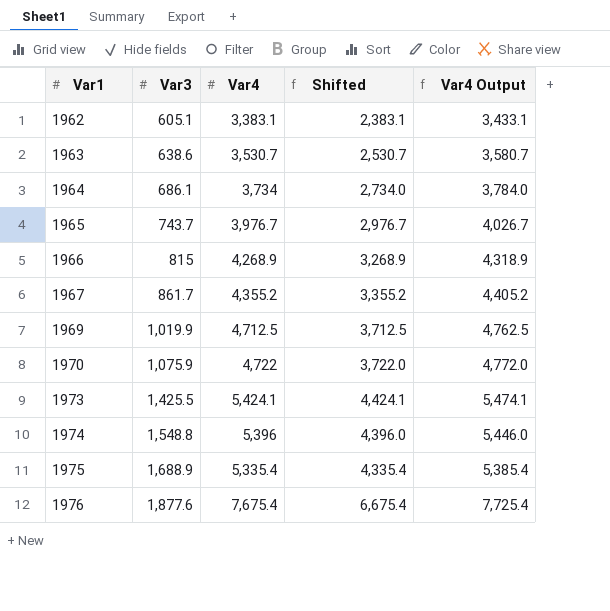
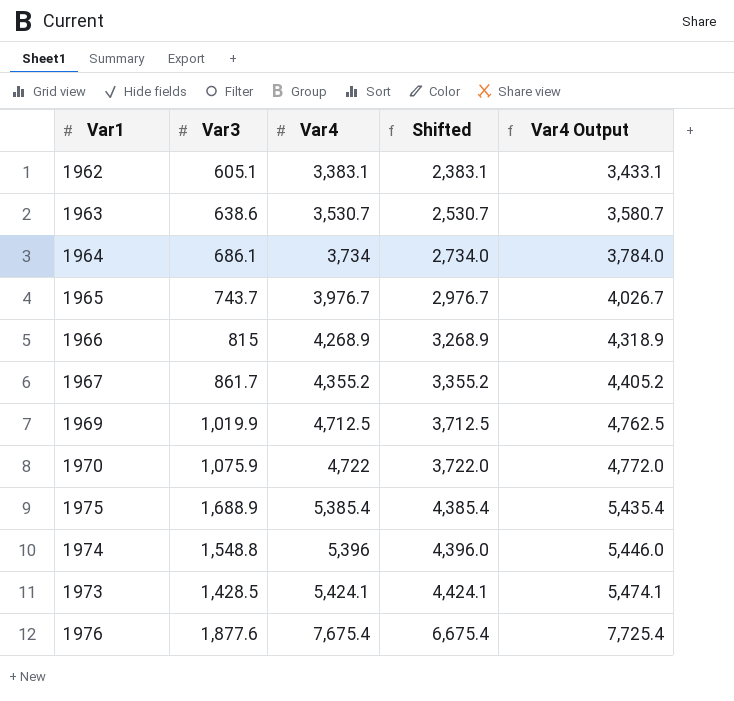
row order: Var1 ascending -> Var4 ascending
1975 | Var4: 5,335.4 -> 5,385.4
1975 | Shifted: 4,335.4 -> 4,385.4
1975 | Var4 Output: 5,385.4 -> 5,435.4
1973 | Var3: 1,425.5 -> 1,428.5

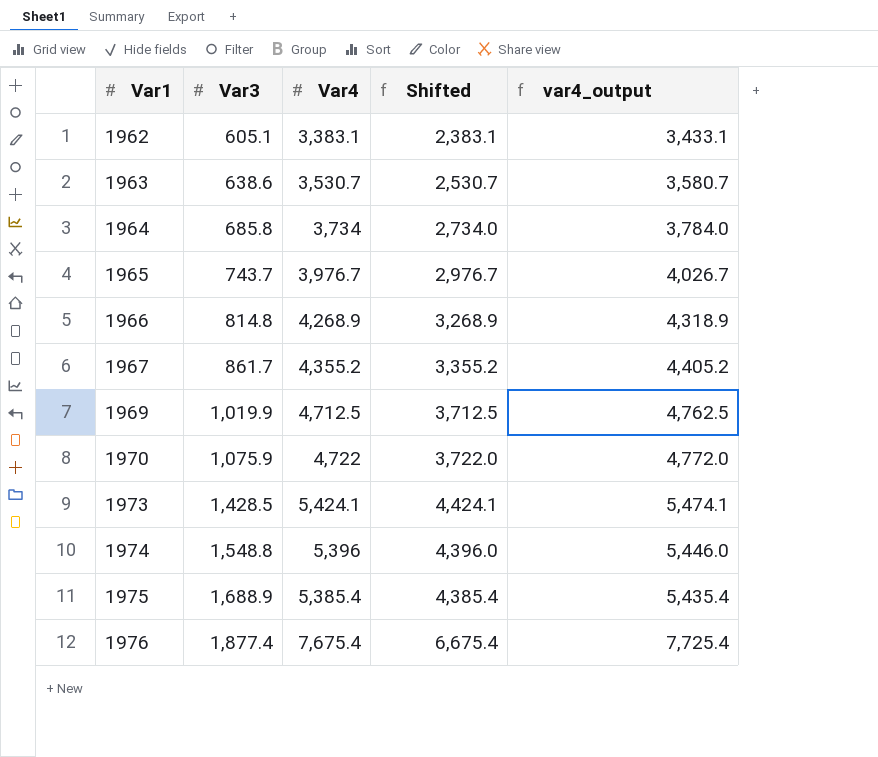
row order: Var4 ascending -> Var1 ascending
column name: Var4 Output -> var4_output
1964 | Var3: 686.1 -> 685.8
1966 | Var3: 815 -> 814.8
1976 | Var3: 1,877.6 -> 1,877.4

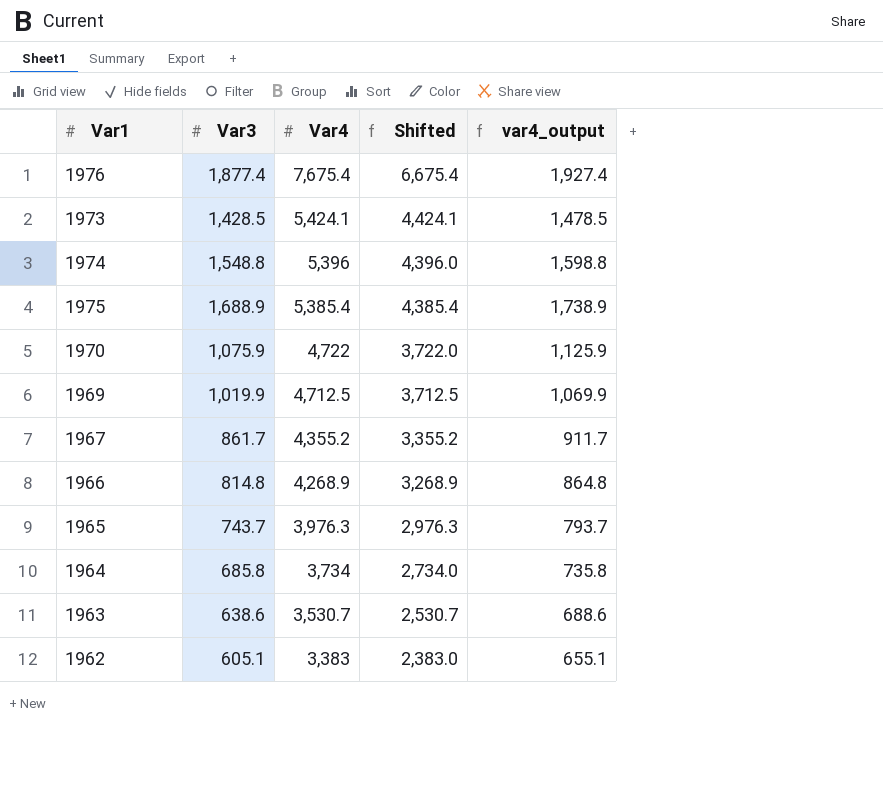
row order: Var1 ascending -> Var4 descending
column var4_output | formula: [Var4] + 50 -> [Var3] + 50
1965 | Var4: 3,976.7 -> 3,976.3
1965 | Shifted: 2,976.7 -> 2,976.3
1962 | Var4: 3,383.1 -> 3,383
1962 | Shifted: 2,383.1 -> 2,383.0

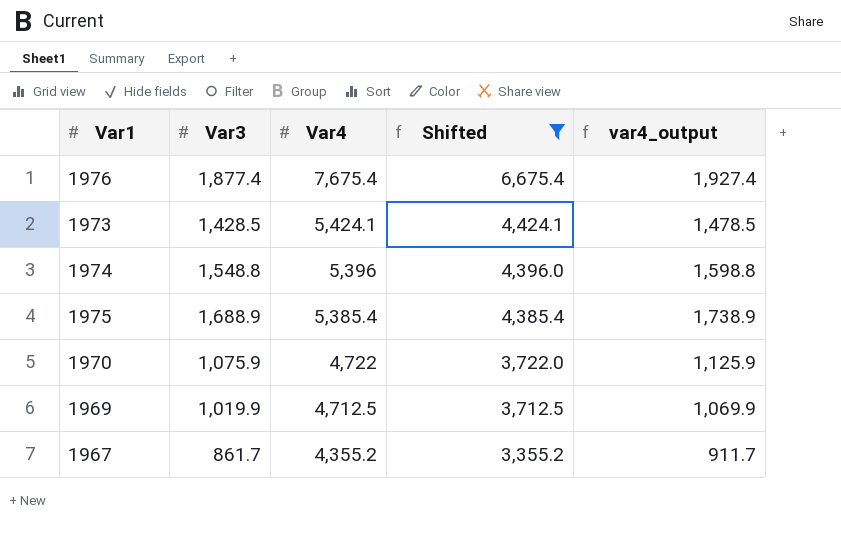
filter: none -> Shifted >= 3,355.2

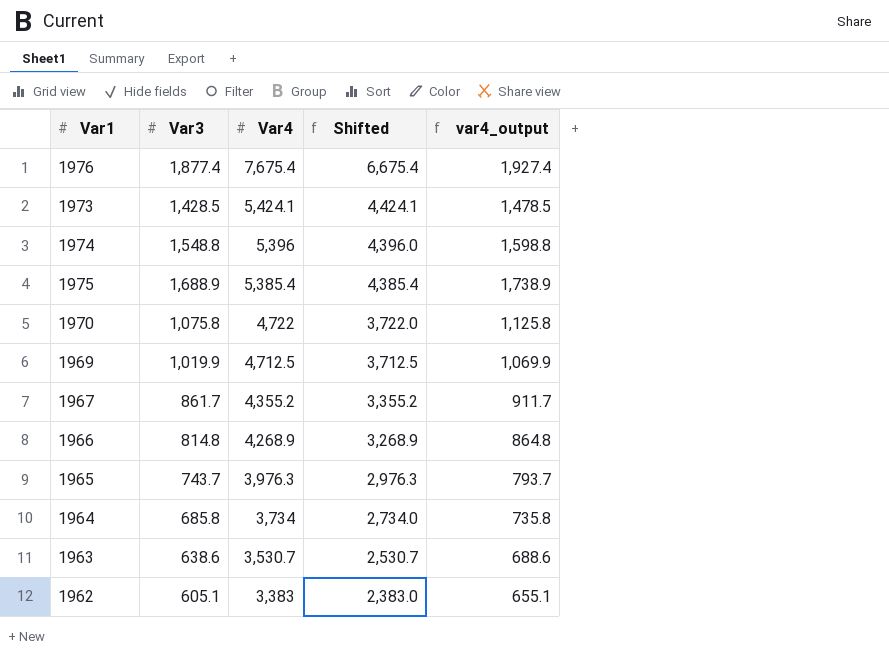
filter: Shifted >= 3,355.2 -> none
1970 | Var3: 1,075.9 -> 1,075.8
1970 | var4_output: 1,125.9 -> 1,125.8

